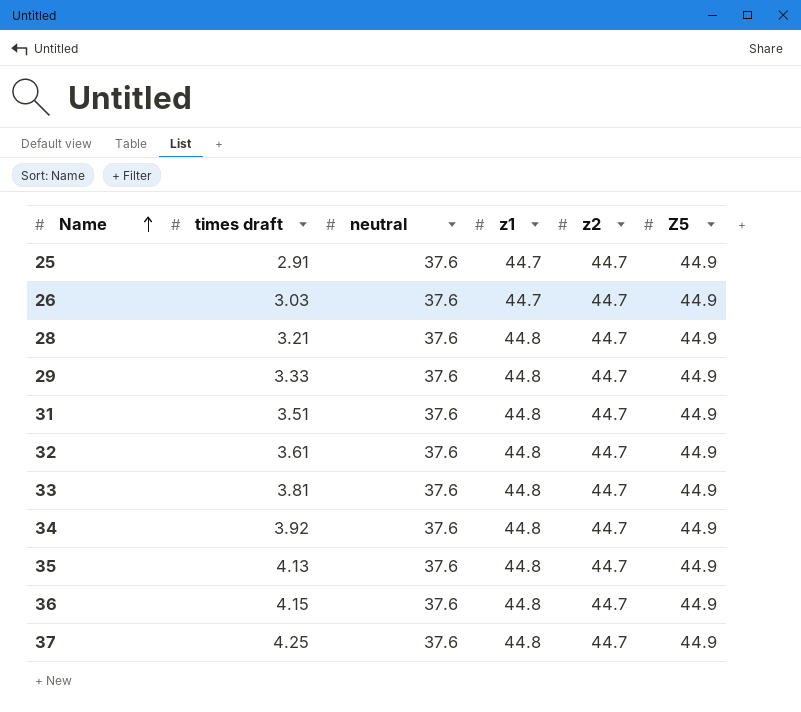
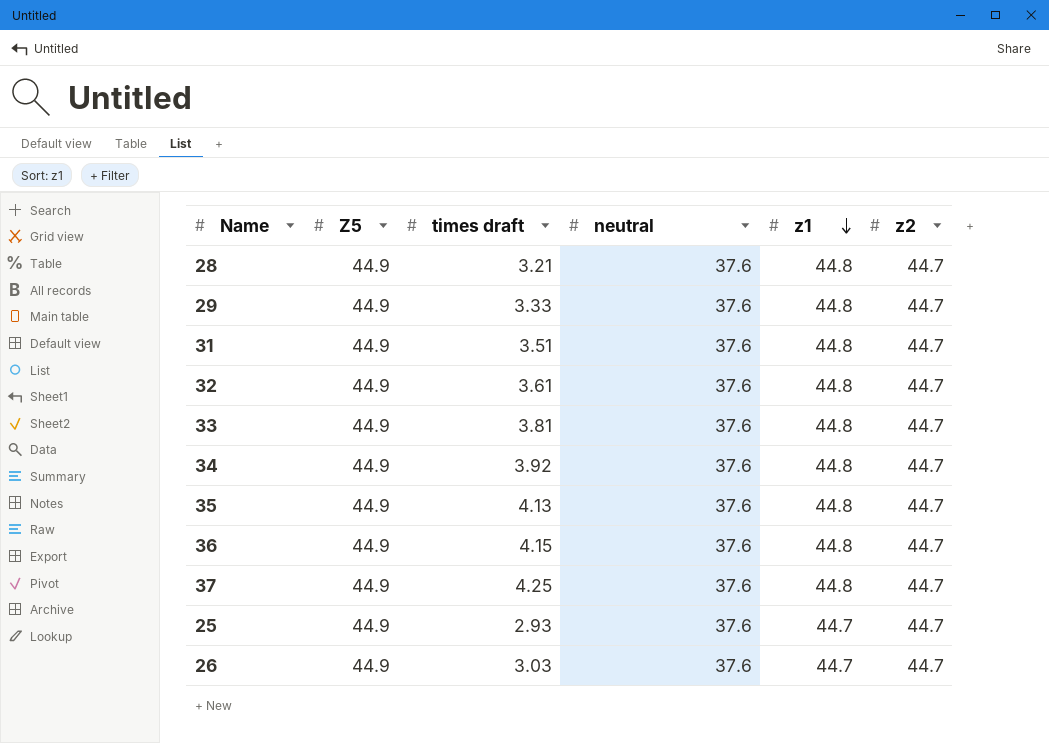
row order: Name ascending -> z1 descending
column Z5 | position: 6 -> 2
25 | times draft: 2.91 -> 2.93

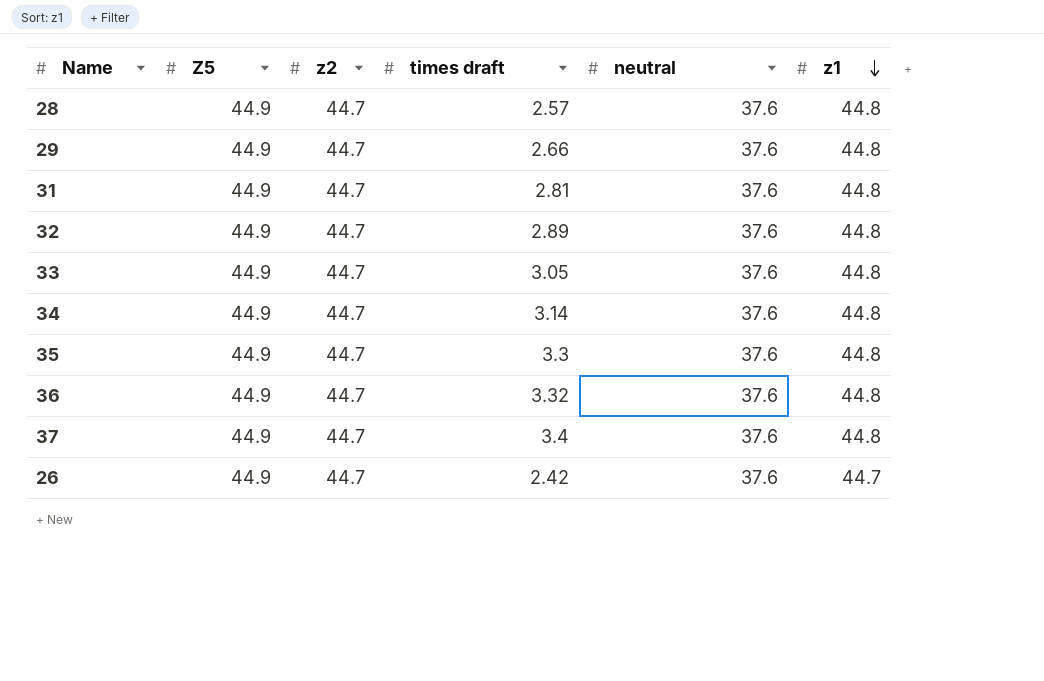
column z2 | position: 6 -> 3
row 25: 44.9 | 2.93 | 37.6 | 44.7 | 44.7 -> none
28 | times draft: 3.21 -> 2.57
29 | times draft: 3.33 -> 2.66
31 | times draft: 3.51 -> 2.81
32 | times draft: 3.61 -> 2.89
33 | times draft: 3.81 -> 3.05
34 | times draft: 3.92 -> 3.14
35 | times draft: 4.13 -> 3.3
36 | times draft: 4.15 -> 3.32
37 | times draft: 4.25 -> 3.4
26 | times draft: 3.03 -> 2.42

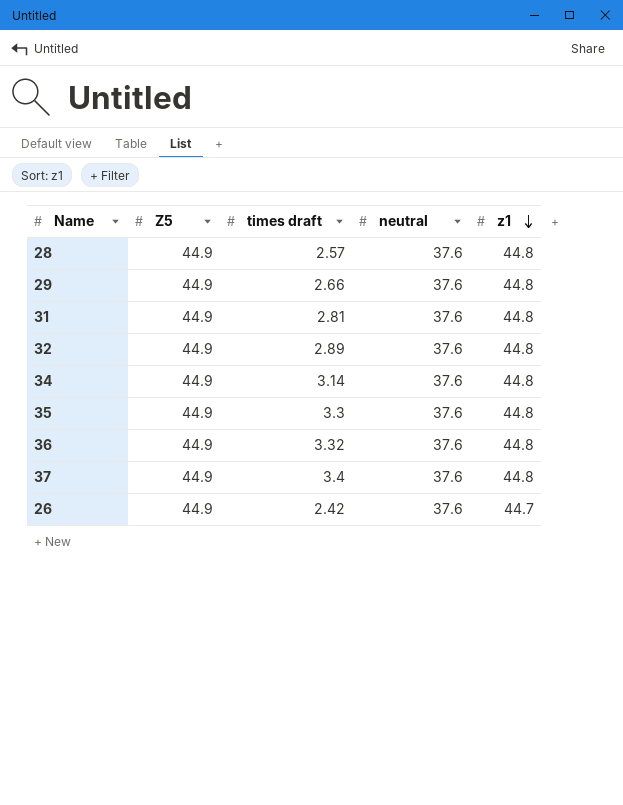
column z2 | position: 3 -> none
row 33: 44.9 | 44.7 | 3.05 | 37.6 | 44.8 -> none

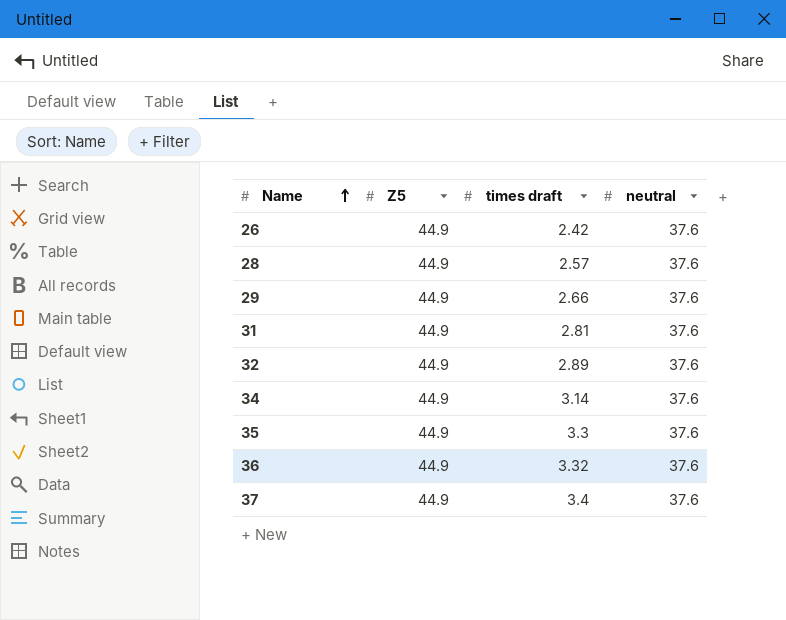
row order: z1 descending -> Name ascending
column z1 | position: 5 -> none

